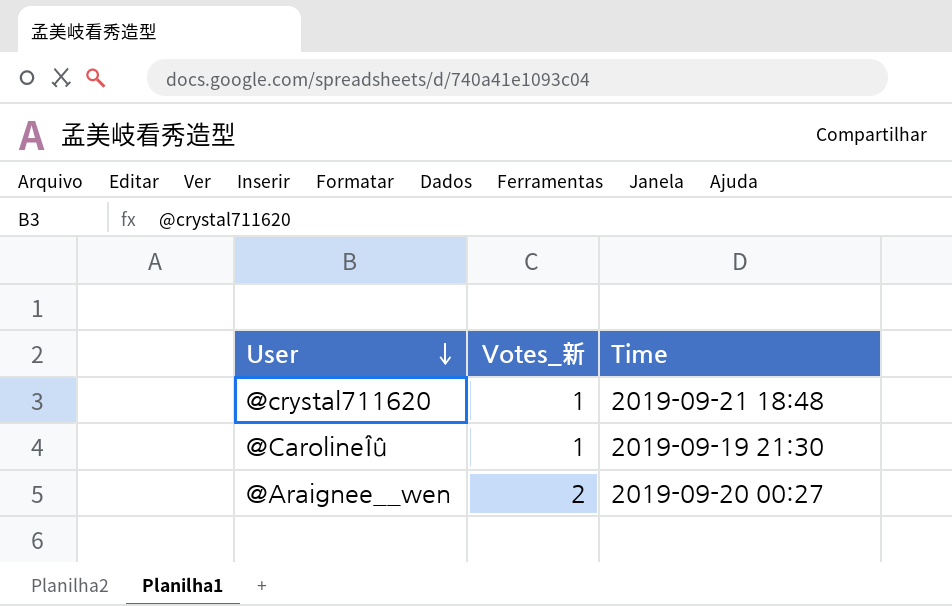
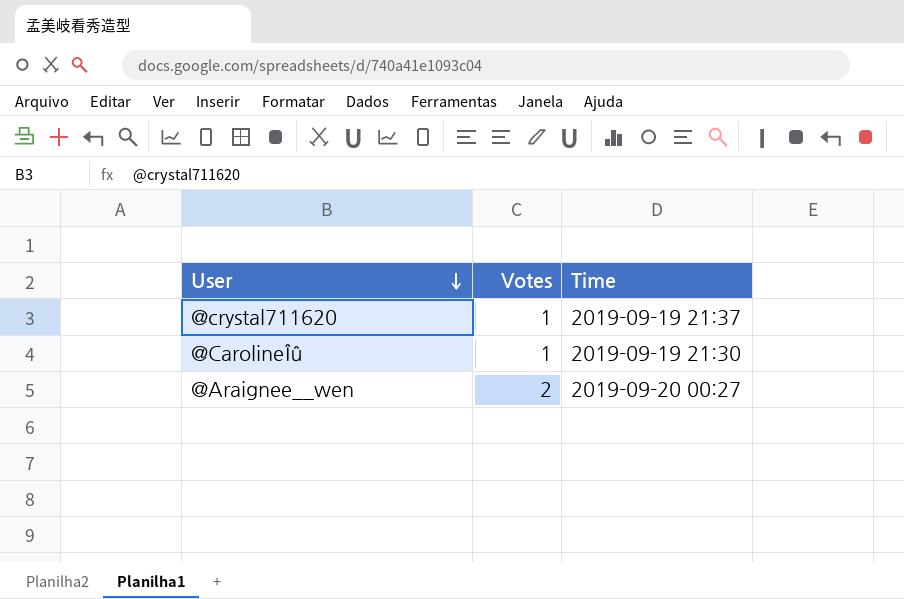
column name: Votes_新 -> Votes
@crystal711620 | Time: 2019-09-21 18:48 -> 2019-09-19 21:37

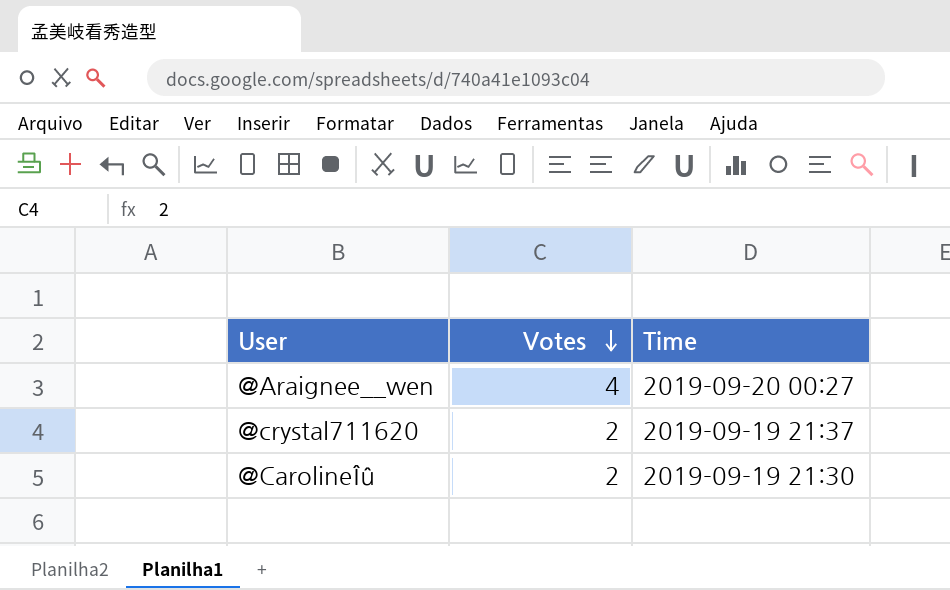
row order: User descending -> Votes descending
@Araignee__wen | Votes: 2 -> 4
@crystal711620 | Votes: 1 -> 2
@CarolineÎû | Votes: 1 -> 2

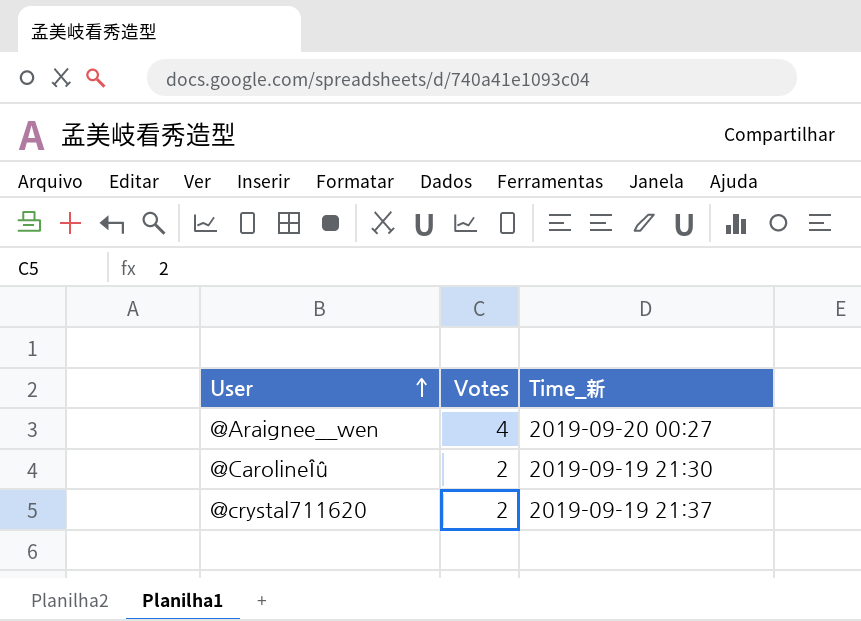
row order: Votes descending -> User ascending
column name: Time -> Time_新

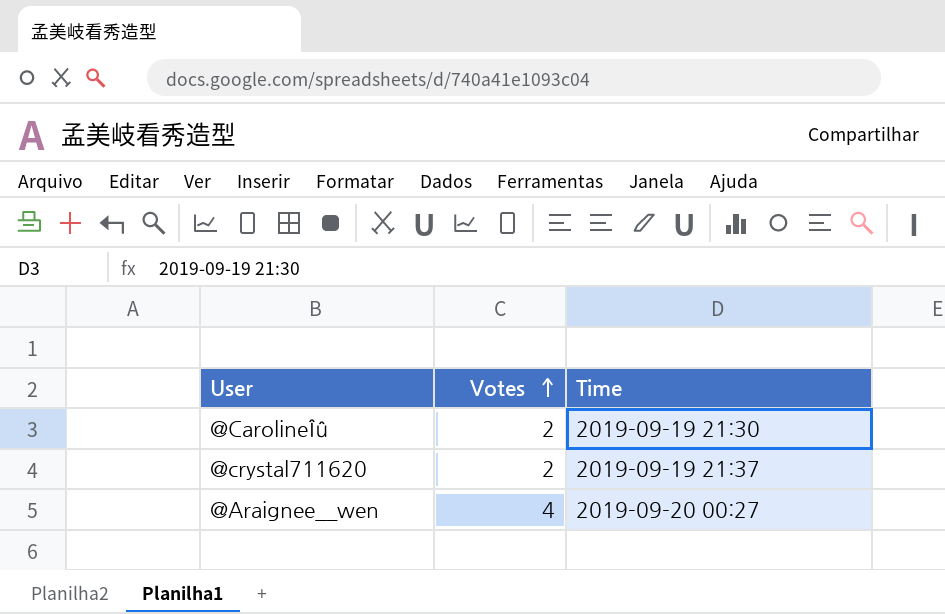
row order: User ascending -> Votes ascending
column name: Time_新 -> Time

